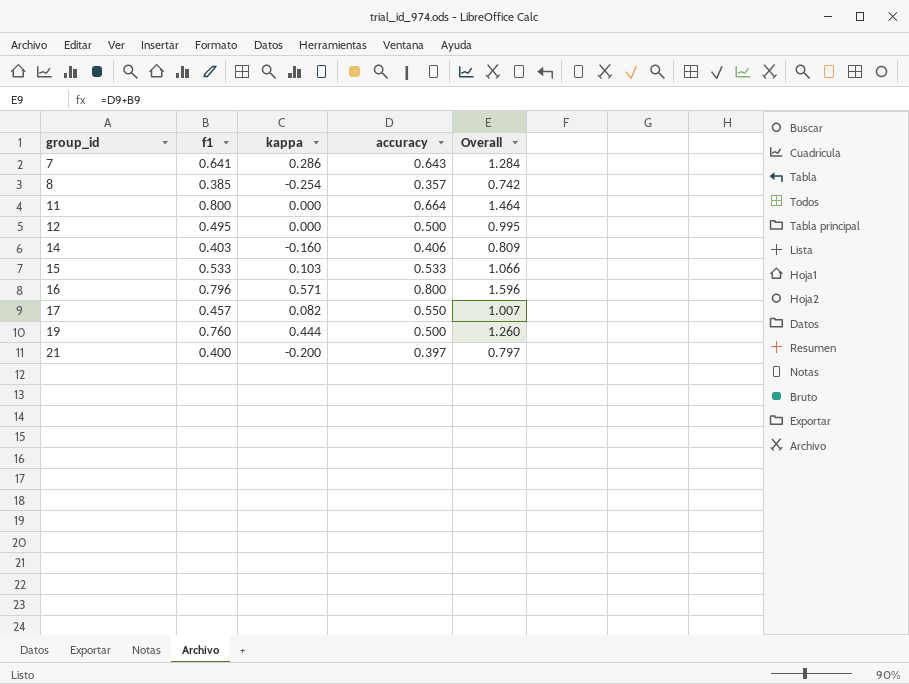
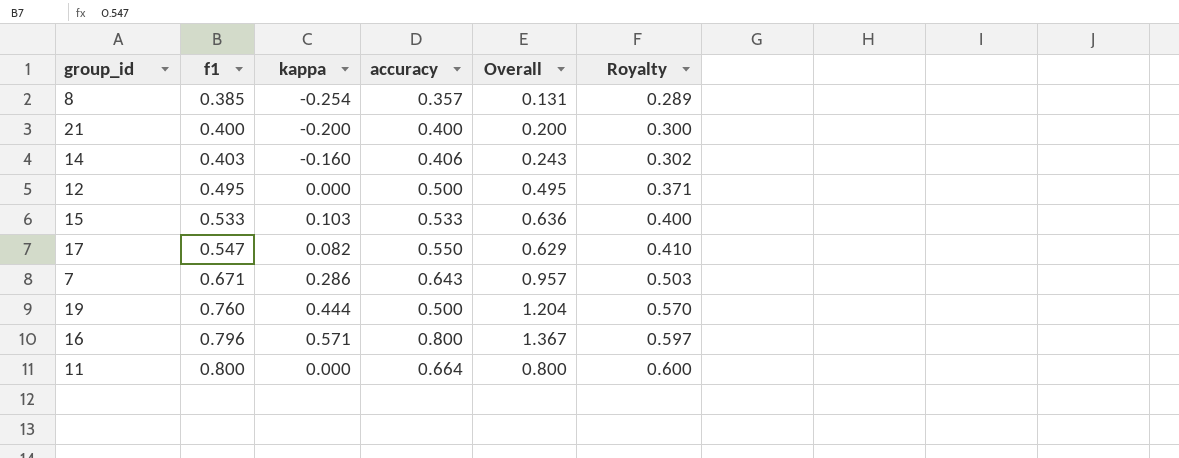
row order: group_id ascending -> f1 ascending
column Overall | formula: [f1] + [accuracy] -> [f1] + [kappa]
column Royalty | formula: none -> [f1] * 0.75
21 | accuracy: 0.397 -> 0.400
17 | f1: 0.457 -> 0.547
7 | f1: 0.641 -> 0.671

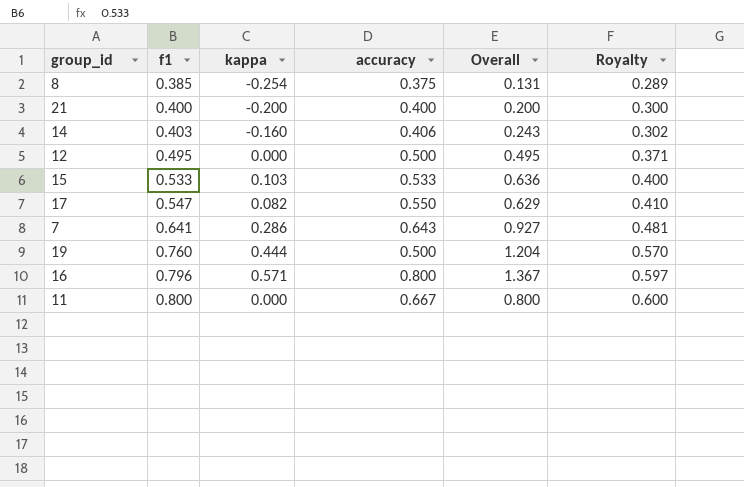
8 | accuracy: 0.357 -> 0.375
7 | f1: 0.671 -> 0.641
7 | Overall: 0.957 -> 0.927
7 | Royalty: 0.503 -> 0.481
11 | accuracy: 0.664 -> 0.667

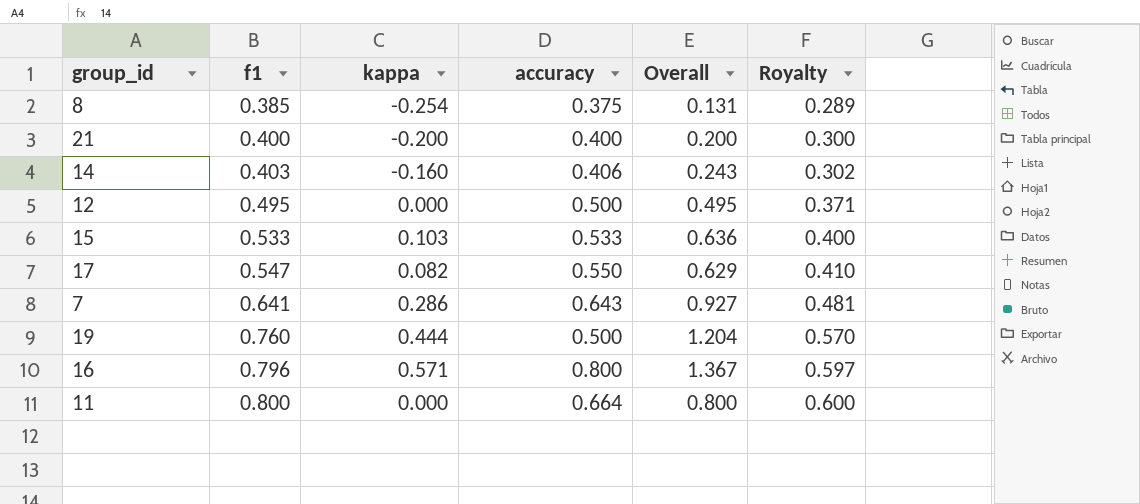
11 | accuracy: 0.667 -> 0.664

